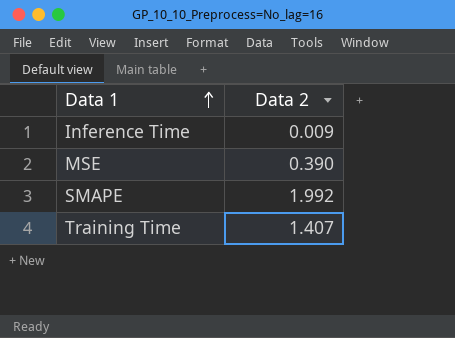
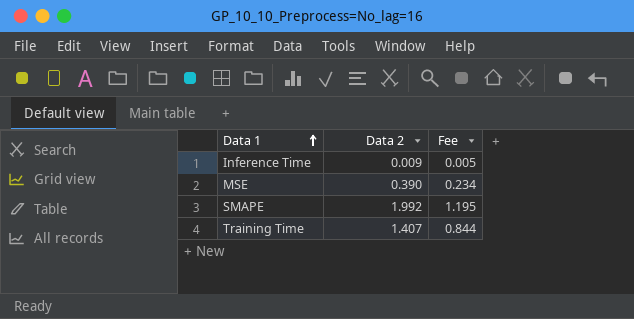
column Fee | formula: none -> [Data 2] * 0.6

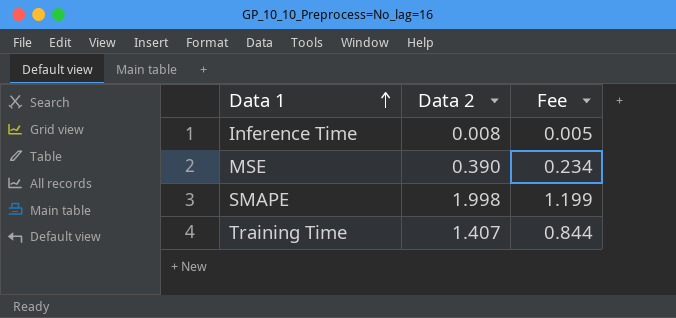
Inference Time | Data 2: 0.009 -> 0.008
SMAPE | Data 2: 1.992 -> 1.998
SMAPE | Fee: 1.195 -> 1.199

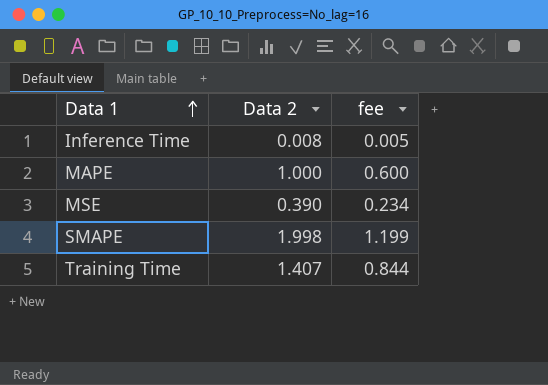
column name: Fee -> fee
row MAPE: none -> 1.000 | 0.600

